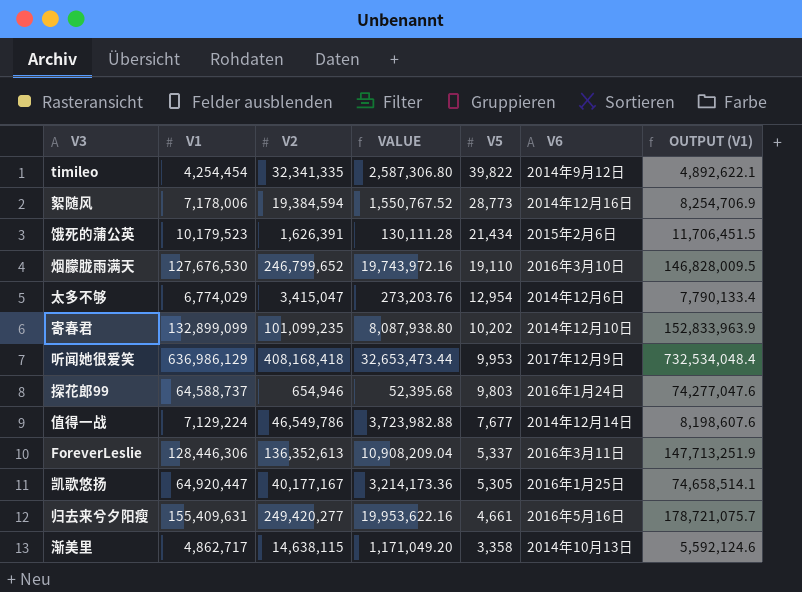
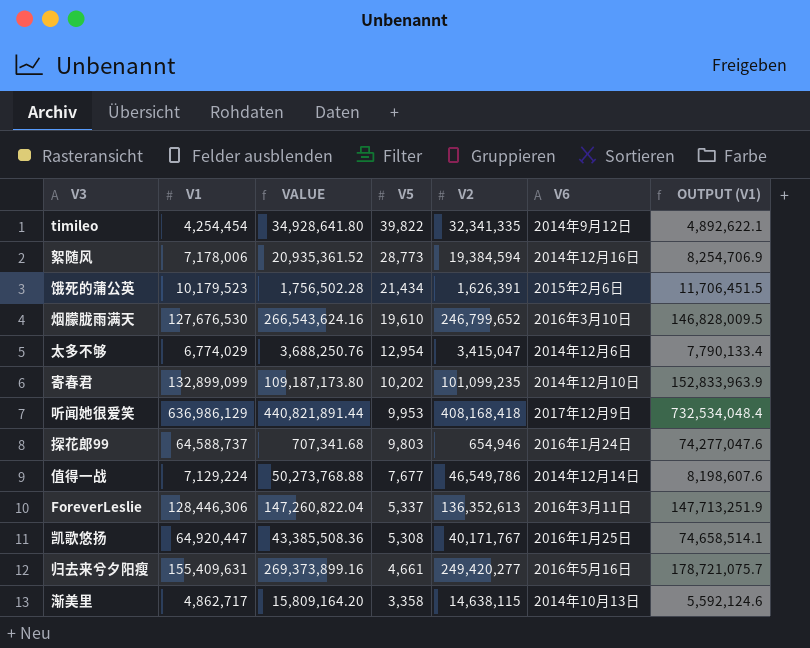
column VALUE | formula: [V2] * 0.08 -> [V2] * 1.08
column V2 | position: 3 -> 5
烟朦胧雨满天 | V5: 19,110 -> 19,610
凯歌悠扬 | V5: 5,305 -> 5,308
凯歌悠扬 | V2: 40,177,167 -> 40,171,767

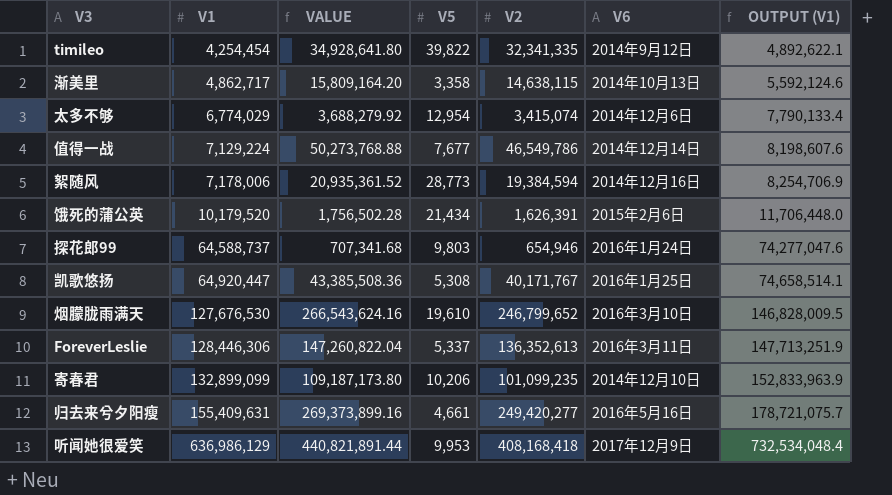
row order: V5 descending -> V1 ascending
太多不够 | VALUE: 3,688,250.76 -> 3,688,279.92
太多不够 | V2: 3,415,047 -> 3,415,074
饿死的蒲公英 | V1: 10,179,523 -> 10,179,520
饿死的蒲公英 | OUTPUT (V1): 11,706,451.5 -> 11,706,448.0
寄春君 | V5: 10,202 -> 10,206

